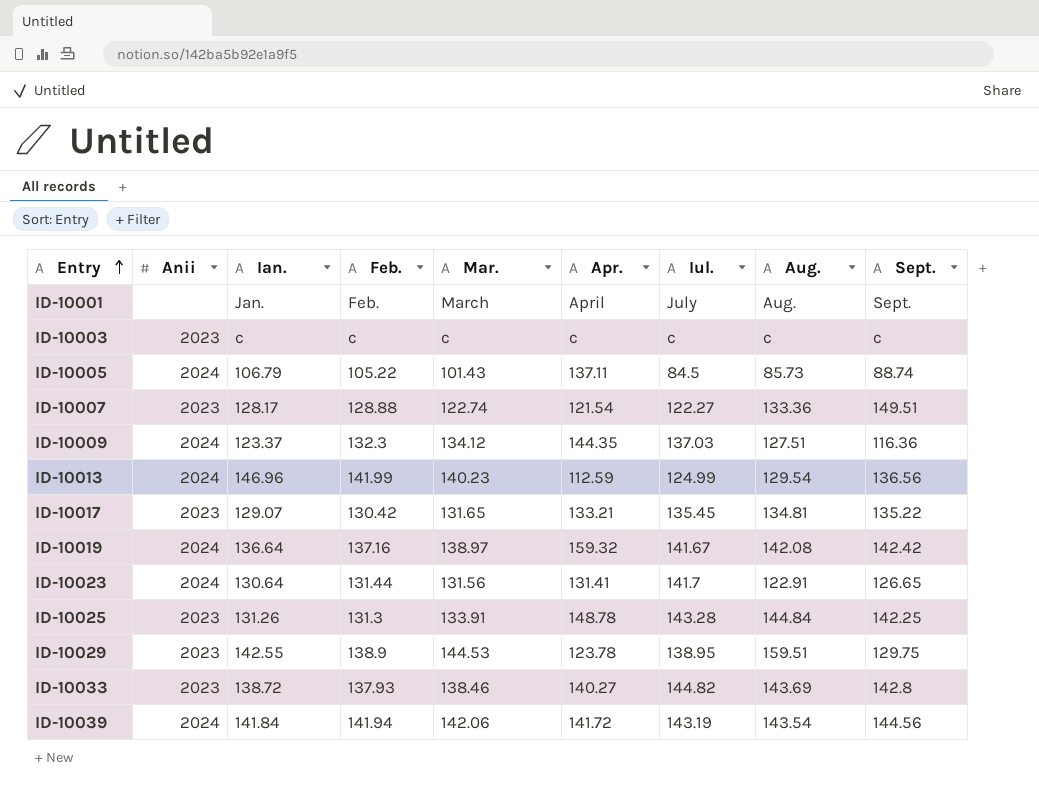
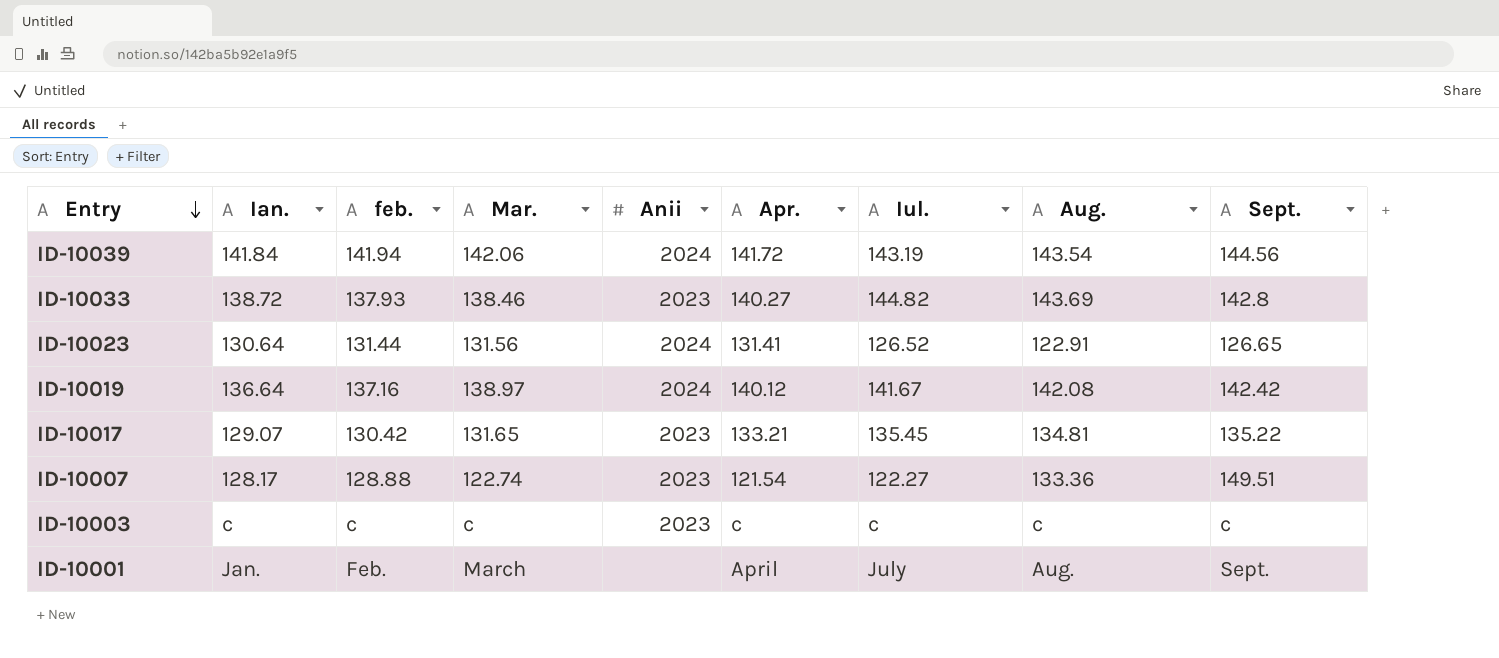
row order: Entry ascending -> Entry descending
column name: Feb. -> feb.
column Anii | position: 2 -> 5
row ID-10005: 2024 | 106.79 | 105.22 | 101.43 | 137.11 | 84.5 | 85.73 | 88.74 -> none
row ID-10009: 2024 | 123.37 | 132.3 | 134.12 | 144.35 | 137.03 | 127.51 | 116.36 -> none
row ID-10013: 2024 | 146.96 | 141.99 | 140.23 | 112.59 | 124.99 | 129.54 | 136.56 -> none
row ID-10025: 2023 | 131.26 | 131.3 | 133.91 | 148.78 | 143.28 | 144.84 | 142.25 -> none
row ID-10029: 2023 | 142.55 | 138.9 | 144.53 | 123.78 | 138.95 | 159.51 | 129.75 -> none
ID-10023 | Iul.: 141.7 -> 126.52
ID-10019 | Apr.: 159.32 -> 140.12

